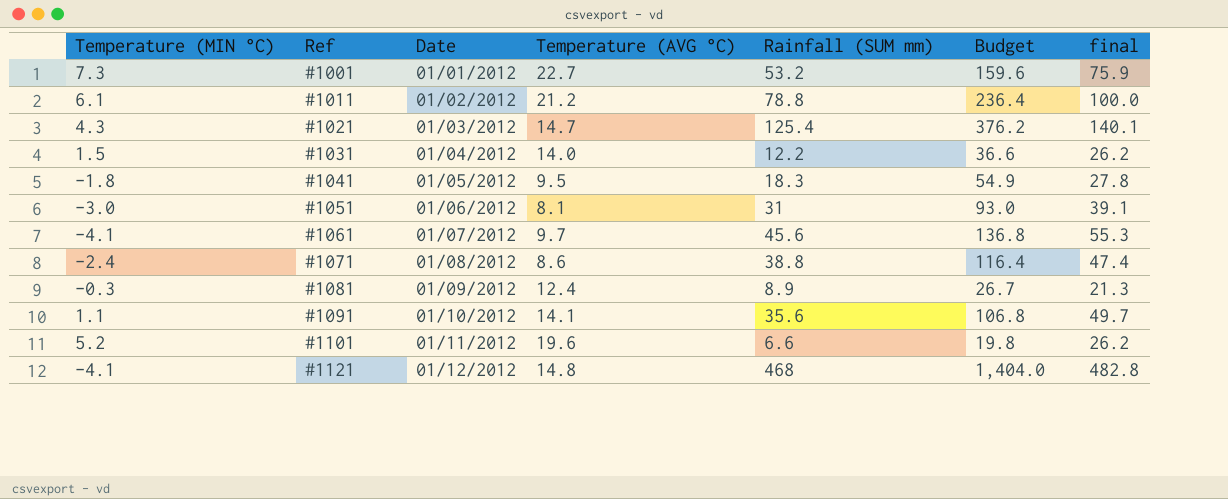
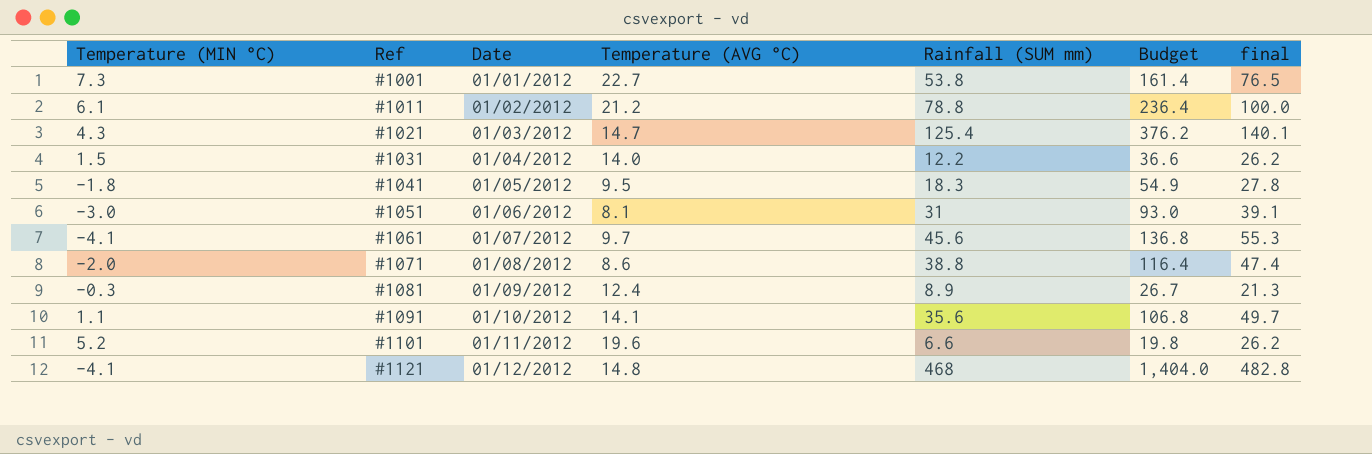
#1001 | Rainfall (SUM mm): 53.2 -> 53.8
#1001 | Budget: 159.6 -> 161.4
#1001 | final: 75.9 -> 76.5
#1071 | Temperature (MIN °C): -2.4 -> -2.0

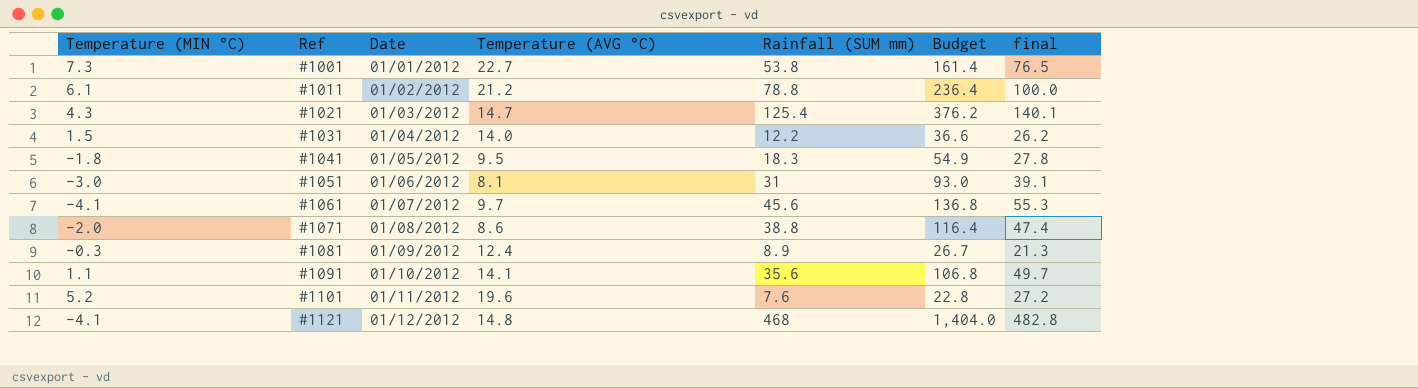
#1101 | Rainfall (SUM mm): 6.6 -> 7.6
#1101 | Budget: 19.8 -> 22.8
#1101 | final: 26.2 -> 27.2

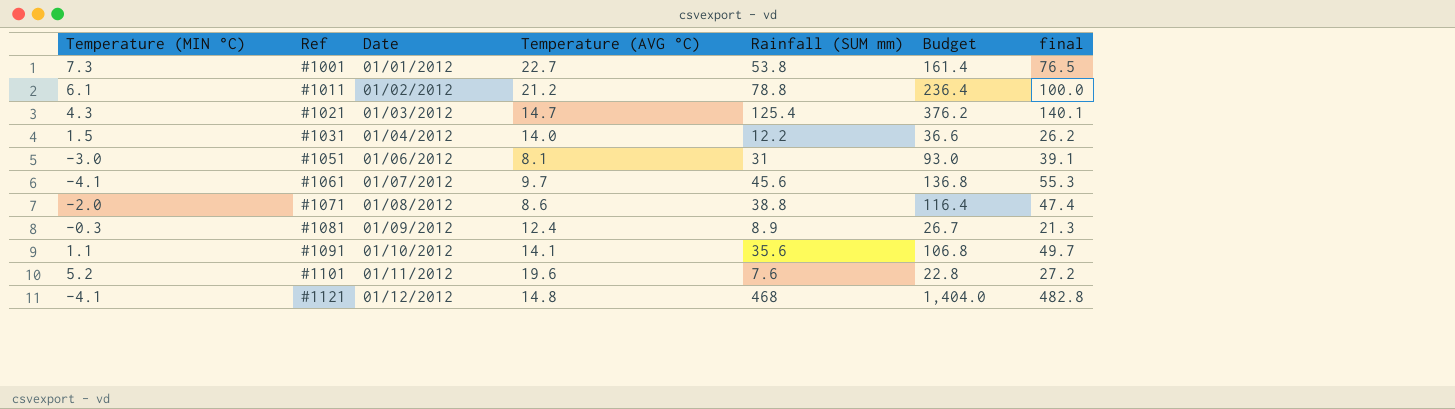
row #1041: -1.8 | 01/05/2012 | 9.5 | 18.3 | 54.9 | 27.8 -> none

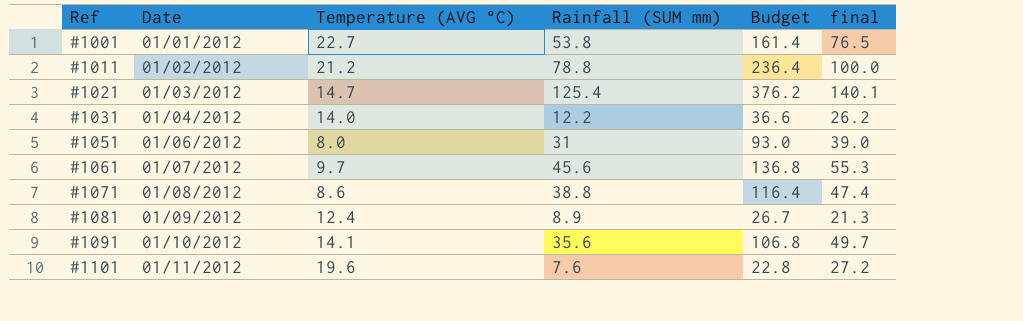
column Temperature (MIN °C) | position: 1 -> none
row #1121: -4.1 | 01/12/2012 | 14.8 | 468 | 1,404.0 | 482.8 -> none
#1051 | Temperature (AVG °C): 8.1 -> 8.0
#1051 | final: 39.1 -> 39.0

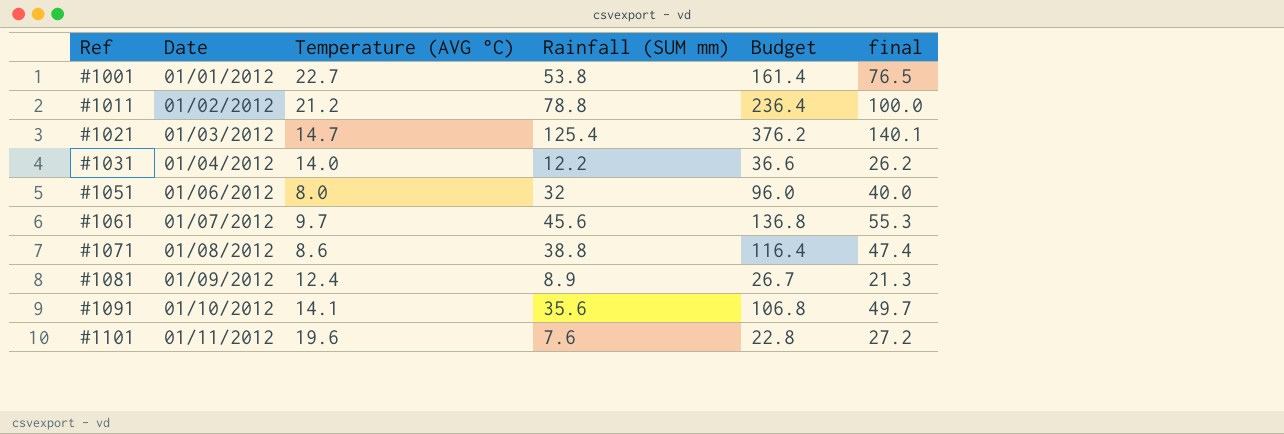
#1051 | Rainfall (SUM mm): 31 -> 32
#1051 | Budget: 93.0 -> 96.0
#1051 | final: 39.0 -> 40.0

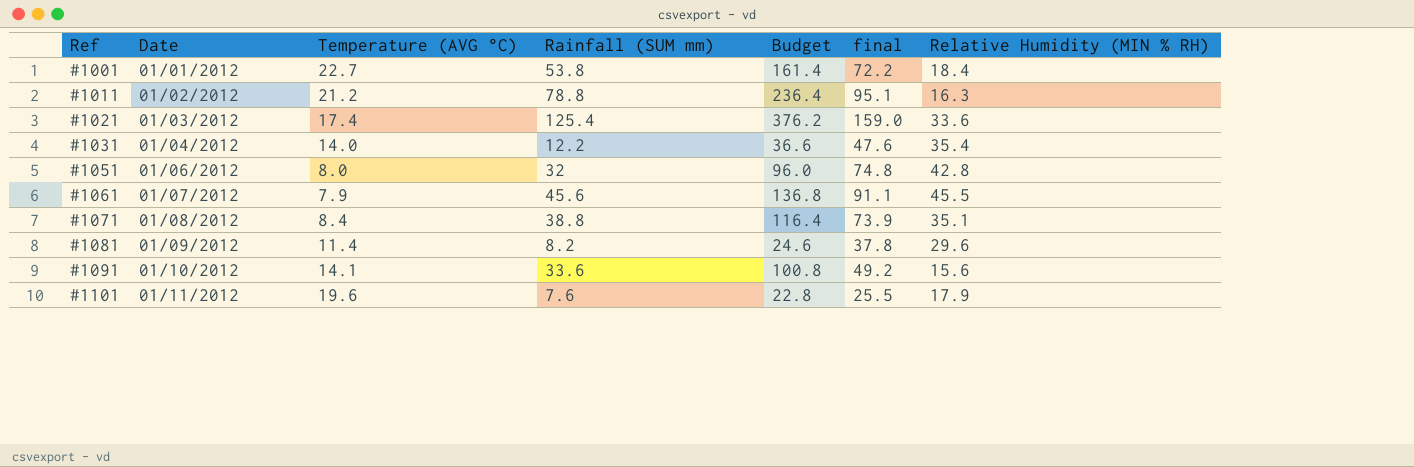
column final | formula: [Temperature (AVG °C)] + [Rainfall (SUM mm)] -> [Rainfall (SUM mm)] + [Relative Humidity (MIN % RH)]
column Relative Humidity (MIN % RH) | position: none -> 7
#1021 | Temperature (AVG °C): 14.7 -> 17.4
#1061 | Temperature (AVG °C): 9.7 -> 7.9
#1071 | Temperature (AVG °C): 8.6 -> 8.4
#1081 | Temperature (AVG °C): 12.4 -> 11.4
#1081 | Rainfall (SUM mm): 8.9 -> 8.2
#1081 | Budget: 26.7 -> 24.6
#1091 | Rainfall (SUM mm): 35.6 -> 33.6
#1091 | Budget: 106.8 -> 100.8

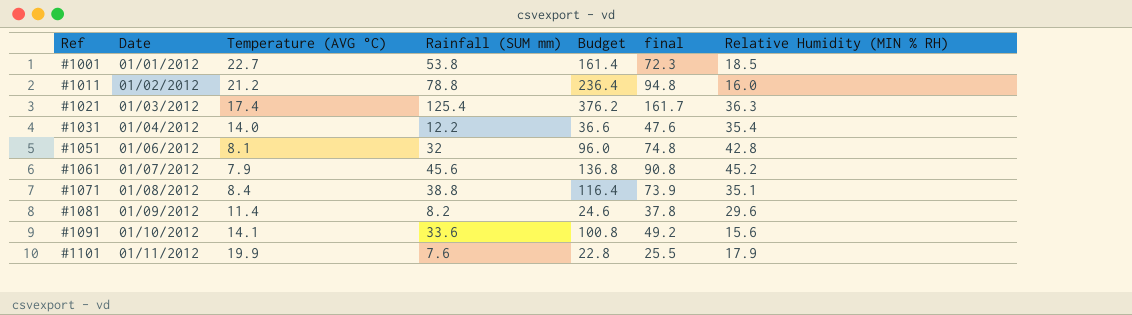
#1001 | final: 72.2 -> 72.3
#1001 | Relative Humidity (MIN % RH): 18.4 -> 18.5
#1011 | final: 95.1 -> 94.8
#1011 | Relative Humidity (MIN % RH): 16.3 -> 16.0
#1021 | final: 159.0 -> 161.7
#1021 | Relative Humidity (MIN % RH): 33.6 -> 36.3
#1051 | Temperature (AVG °C): 8.0 -> 8.1
#1061 | final: 91.1 -> 90.8
#1061 | Relative Humidity (MIN % RH): 45.5 -> 45.2
#1101 | Temperature (AVG °C): 19.6 -> 19.9

